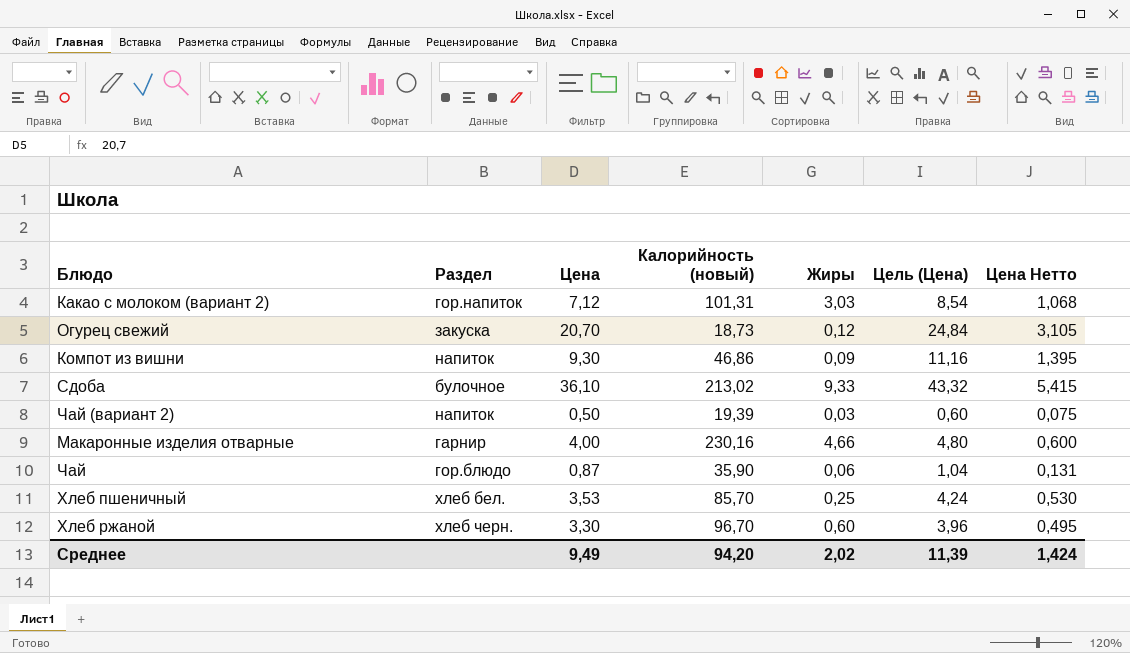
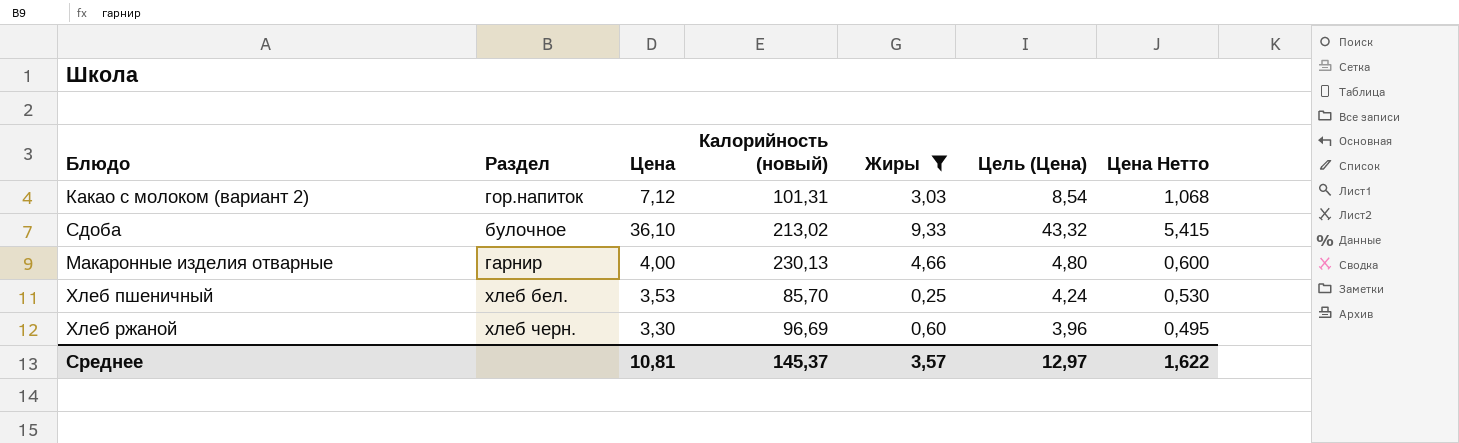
filter: none -> Жиры >= 0,25
Макаронные изделия отварные | Калорийность (новый): 230,16 -> 230,13
Хлеб ржаной | Калорийность (новый): 96,70 -> 96,69
Среднее | Цена: 9,49 -> 10,81
Среднее | Калорийность (новый): 94,20 -> 145,37
Среднее | Жиры: 2,02 -> 3,57
Среднее | Цель (Цена): 11,39 -> 12,97
Среднее | Цена Нетто: 1,424 -> 1,622

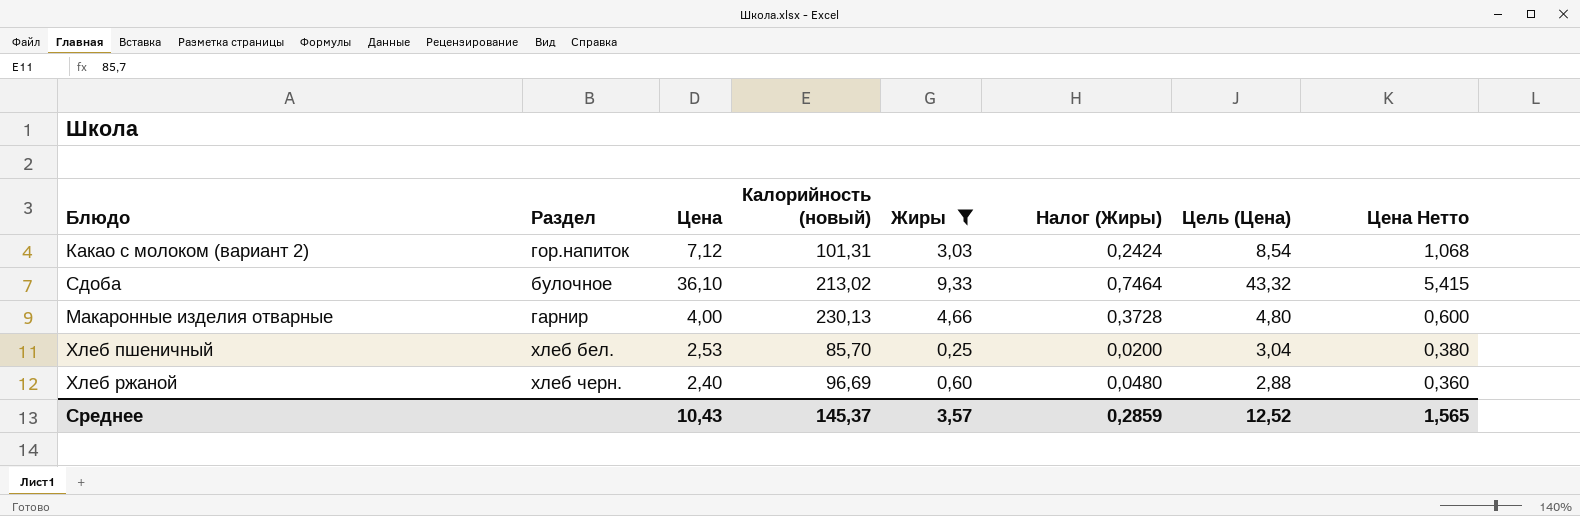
column Налог (Жиры) | formula: none -> [Жиры] * 0,08
Хлеб пшеничный | Цена: 3,53 -> 2,53
Хлеб пшеничный | Цель (Цена): 4,24 -> 3,04
Хлеб пшеничный | Цена Нетто: 0,530 -> 0,380
Хлеб ржаной | Цена: 3,30 -> 2,40
Хлеб ржаной | Цель (Цена): 3,96 -> 2,88
Хлеб ржаной | Цена Нетто: 0,495 -> 0,360
Среднее | Цена: 10,81 -> 10,43
Среднее | Цель (Цена): 12,97 -> 12,52
Среднее | Цена Нетто: 1,622 -> 1,565

